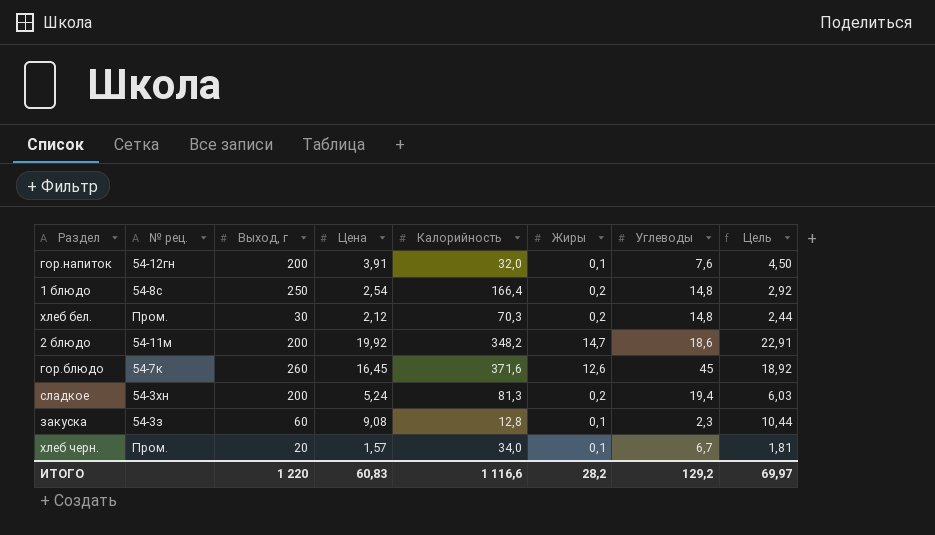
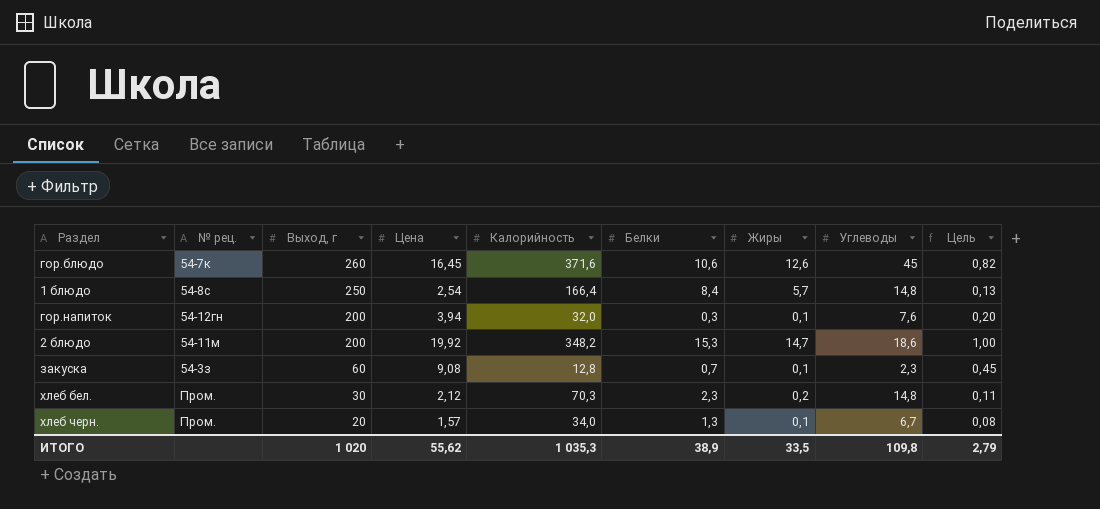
row order: none -> Выход, г descending
column Белки | position: none -> 6
column Цель | formula: [Цена] * 1,15 -> [Цена] * 0,05
row сладкое: 54-3хн | 200 | 5,24 | 81,3 | 0,2 | 19,4 | 6,03 -> none
1 блюдо | Жиры: 0,2 -> 5,7
гор.напиток | Цена: 3,91 -> 3,94
ИТОГО | Выход, г: 1 220 -> 1 020
ИТОГО | Цена: 60,83 -> 55,62
ИТОГО | Калорийность: 1 116,6 -> 1 035,3
ИТОГО | Жиры: 28,2 -> 33,5
ИТОГО | Углеводы: 129,2 -> 109,8
ИТОГО | Цель: 69,97 -> 2,79

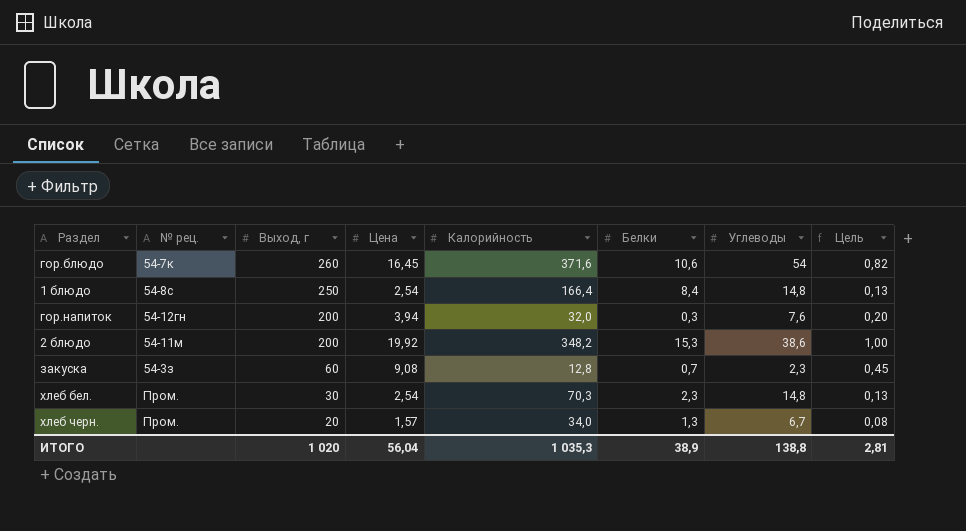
column Жиры | position: 7 -> none
гор.блюдо | Углеводы: 45 -> 54
2 блюдо | Углеводы: 18,6 -> 38,6
хлеб бел. | Цена: 2,12 -> 2,54
хлеб бел. | Цель: 0,11 -> 0,13
ИТОГО | Цена: 55,62 -> 56,04
ИТОГО | Углеводы: 109,8 -> 138,8
ИТОГО | Цель: 2,79 -> 2,81

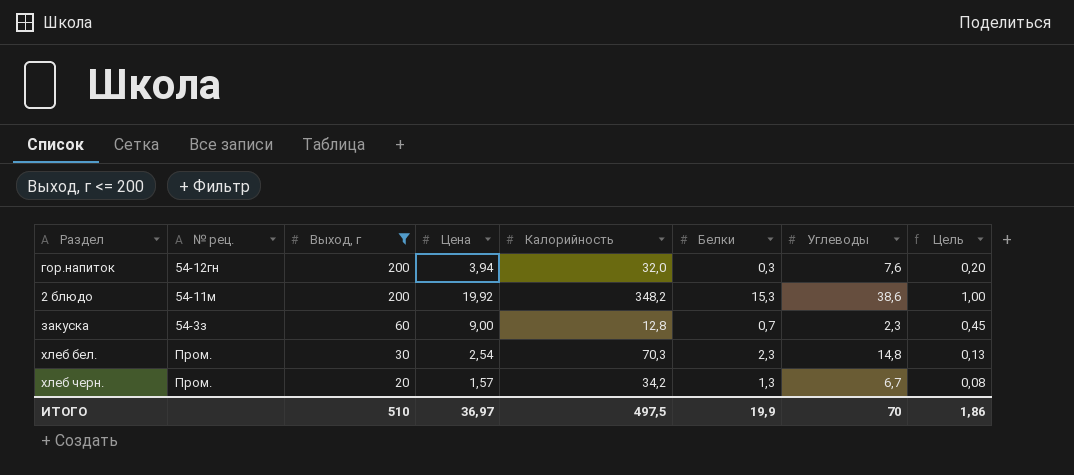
filter: none -> Выход, г <= 200
закуска | Цена: 9,08 -> 9,00
хлеб черн. | Калорийность: 34,0 -> 34,2
ИТОГО | Выход, г: 1 020 -> 510
ИТОГО | Цена: 56,04 -> 36,97
ИТОГО | Калорийность: 1 035,3 -> 497,5
ИТОГО | Белки: 38,9 -> 19,9
ИТОГО | Углеводы: 138,8 -> 70
ИТОГО | Цель: 2,81 -> 1,86

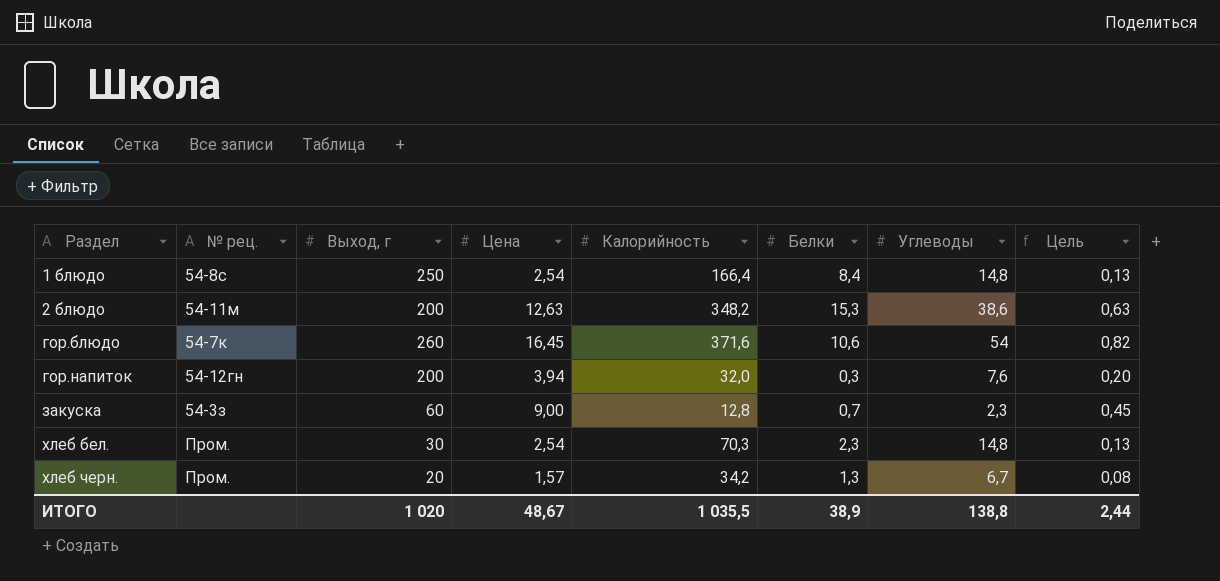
filter: Выход, г <= 200 -> none
row order: Выход, г descending -> Раздел ascending
2 блюдо | Цена: 19,92 -> 12,63
2 блюдо | Цель: 1,00 -> 0,63
ИТОГО | Выход, г: 510 -> 1 020
ИТОГО | Цена: 36,97 -> 48,67
ИТОГО | Калорийность: 497,5 -> 1 035,5
ИТОГО | Белки: 19,9 -> 38,9
ИТОГО | Углеводы: 70 -> 138,8
ИТОГО | Цель: 1,86 -> 2,44

